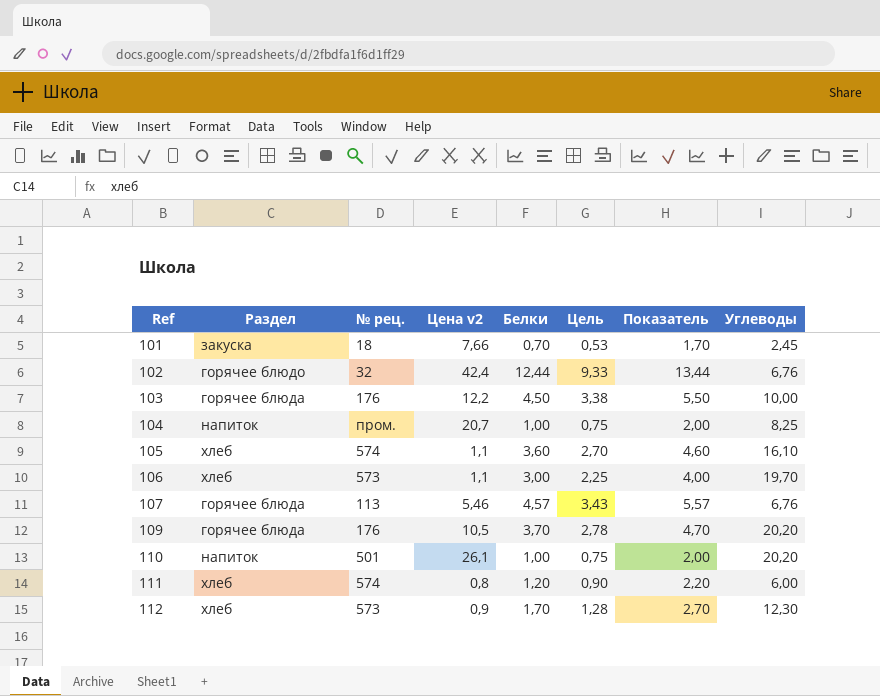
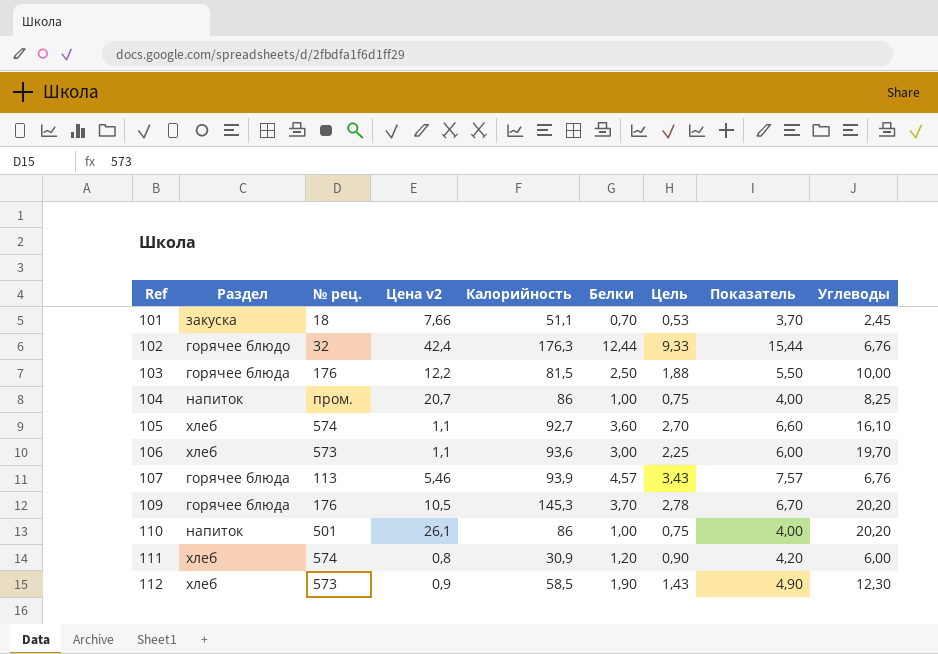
column Калорийность | position: none -> 5
column Показатель | formula: [Белки] + 1 -> [Белки] + 3
103 | Белки: 4,50 -> 2,50
103 | Цель: 3,38 -> 1,88
112 | Белки: 1,70 -> 1,90
112 | Цель: 1,28 -> 1,43

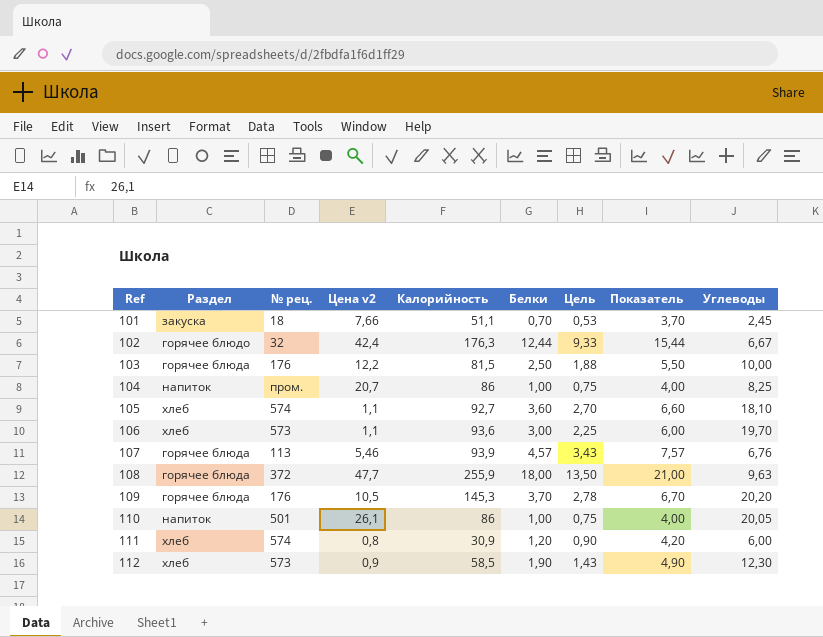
102 | Углеводы: 6,76 -> 6,67
105 | Углеводы: 16,10 -> 18,10
row 108: none -> горячее блюда | 372 | 47,7 | 255,9 | 18,00 | 13,50 | 21,00 | 9,63
110 | Углеводы: 20,20 -> 20,05

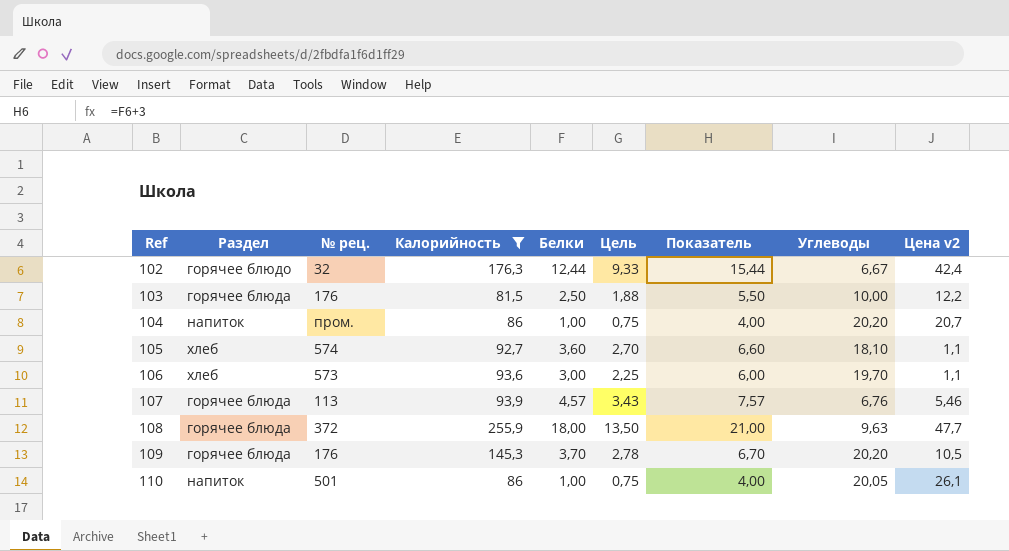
filter: none -> Калорийность >= 81,5
column Цена v2 | position: 4 -> 9
104 | Углеводы: 8,25 -> 20,20

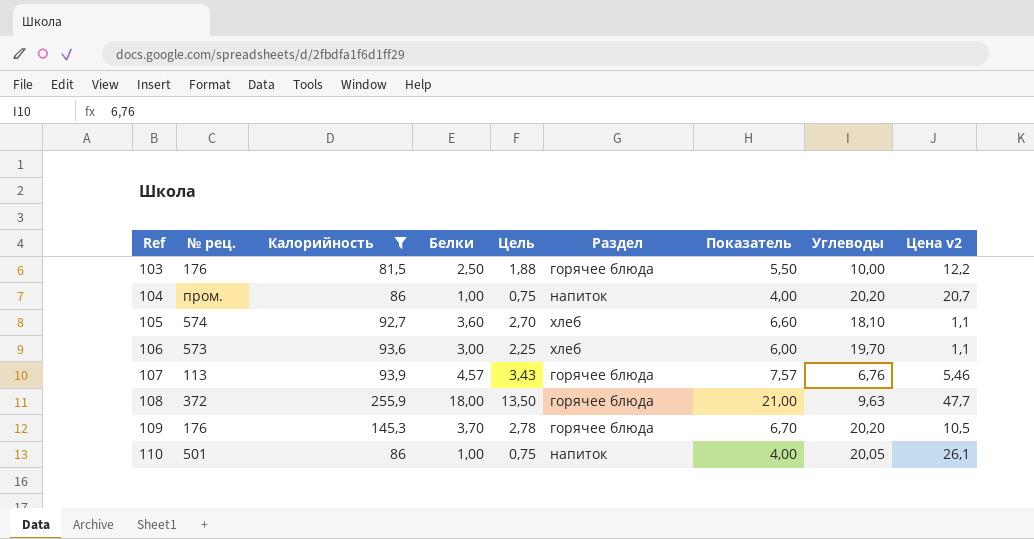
column Раздел | position: 2 -> 6
row 102: горячее блюдо | 32 | 176,3 | 12,44 | 9,33 | 15,44 | 6,67 | 42,4 -> none

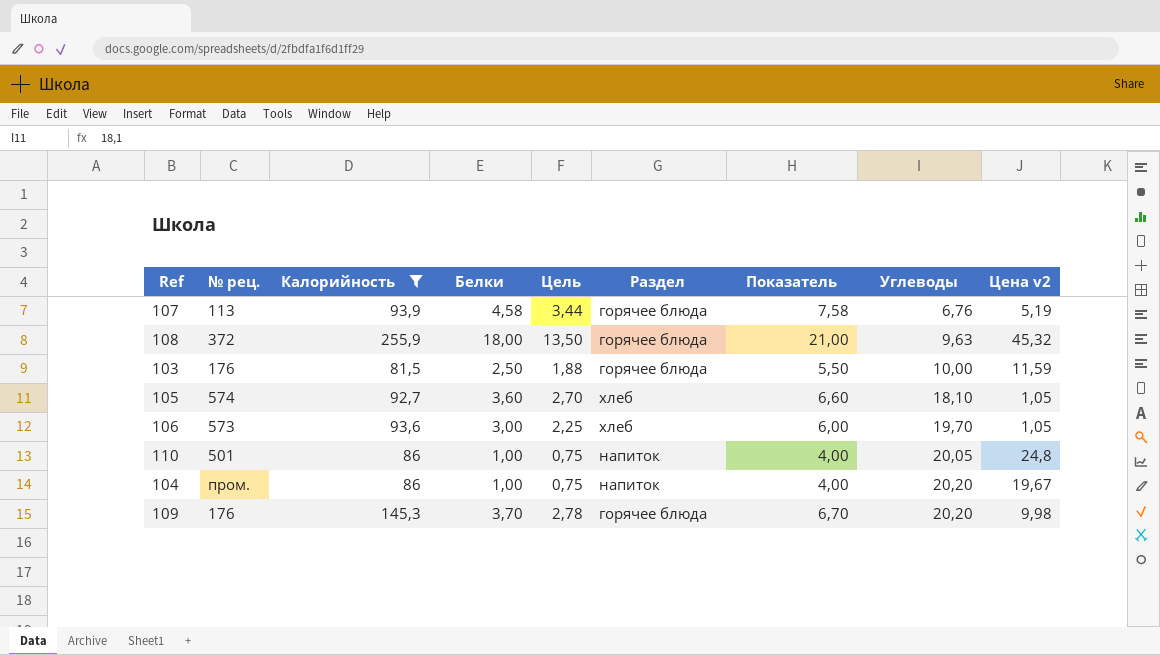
row order: Ref ascending -> Углеводы ascending
107 | Белки: 4,57 -> 4,58
107 | Цель: 3,43 -> 3,44
107 | Показатель: 7,57 -> 7,58
107 | Цена v2: 5,46 -> 5,19
108 | Цена v2: 47,7 -> 45,32
103 | Цена v2: 12,2 -> 11,59
105 | Цена v2: 1,1 -> 1,05
106 | Цена v2: 1,1 -> 1,05
110 | Цена v2: 26,1 -> 24,8
104 | Цена v2: 20,7 -> 19,67
109 | Цена v2: 10,5 -> 9,98

